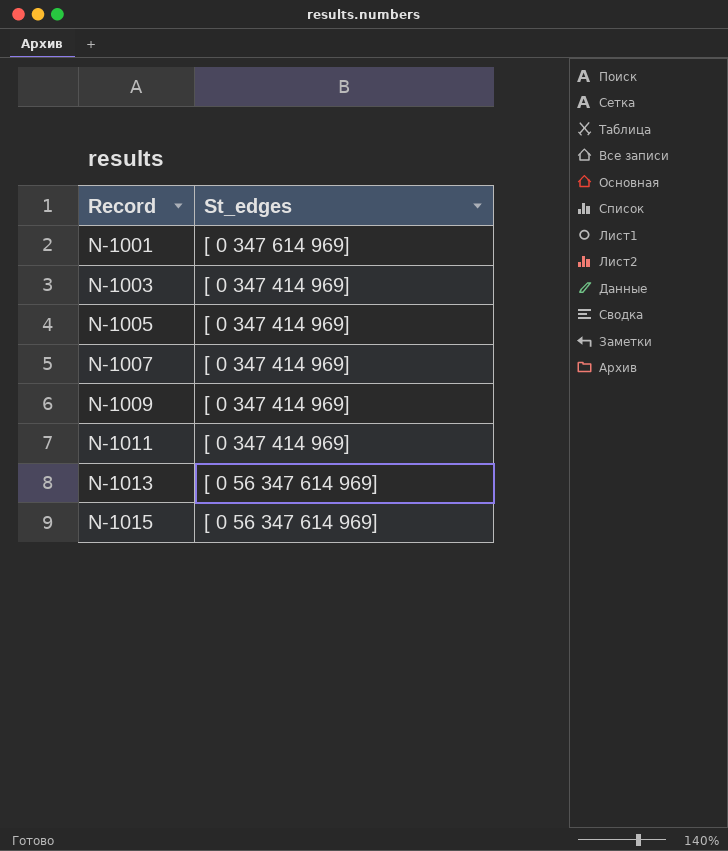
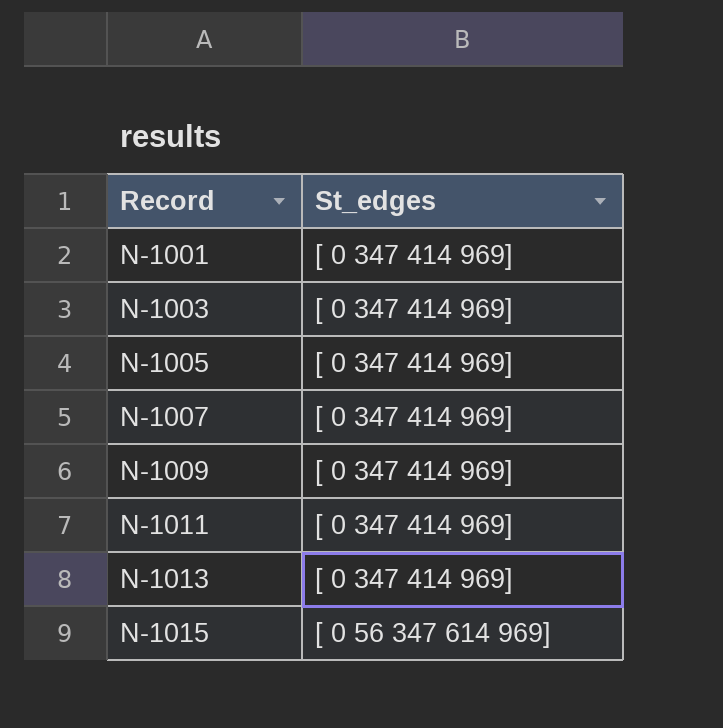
N-1001 | St_edges: [ 0 347 614 969] -> [ 0 347 414 969]
N-1013 | St_edges: [ 0 56 347 614 969] -> [ 0 347 414 969]

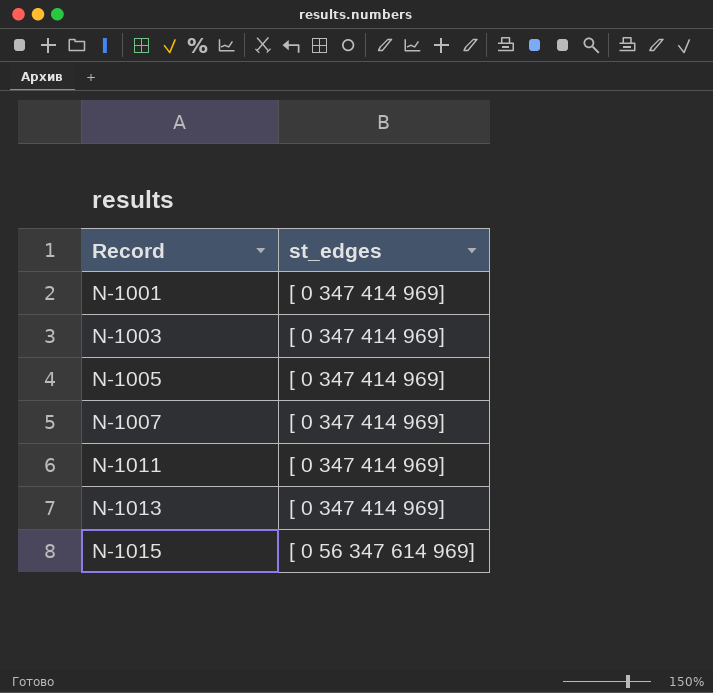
column name: St_edges -> st_edges
row N-1009: [ 0 347 414 969] -> none

